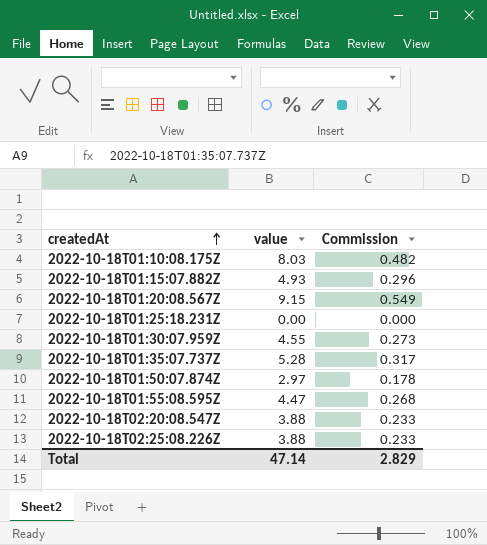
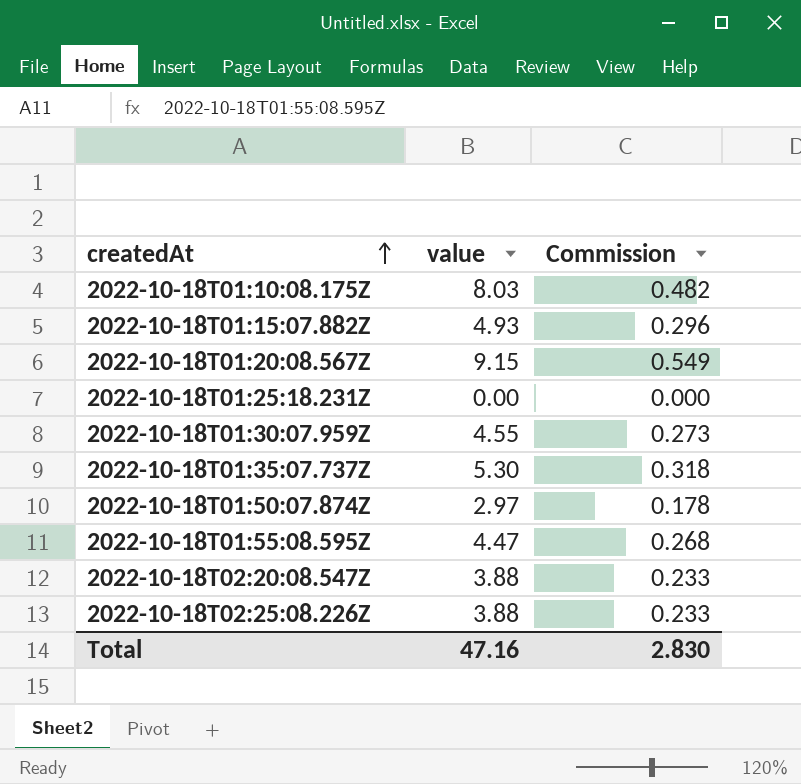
2022-10-18T01:35:07.737Z | value: 5.28 -> 5.30
2022-10-18T01:35:07.737Z | Commission: 0.317 -> 0.318
Total | value: 47.14 -> 47.16
Total | Commission: 2.829 -> 2.830

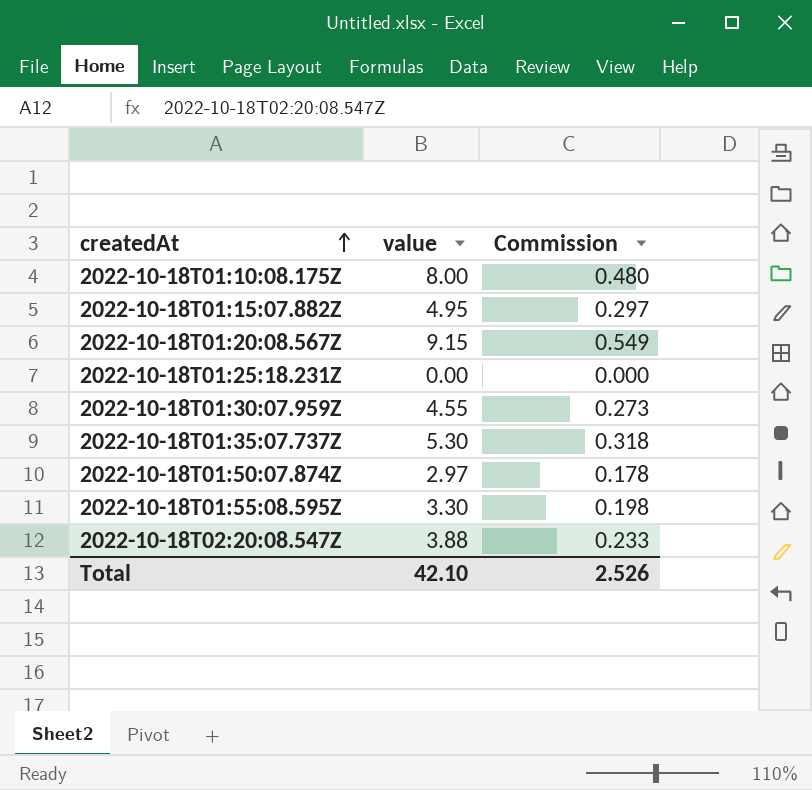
row 2022-10-18T02:25:08.226Z: 3.88 | 0.233 -> none
2022-10-18T01:10:08.175Z | value: 8.03 -> 8.00
2022-10-18T01:10:08.175Z | Commission: 0.482 -> 0.480
2022-10-18T01:15:07.882Z | value: 4.93 -> 4.95
2022-10-18T01:15:07.882Z | Commission: 0.296 -> 0.297
2022-10-18T01:55:08.595Z | value: 4.47 -> 3.30
2022-10-18T01:55:08.595Z | Commission: 0.268 -> 0.198
Total | value: 47.16 -> 42.10
Total | Commission: 2.830 -> 2.526

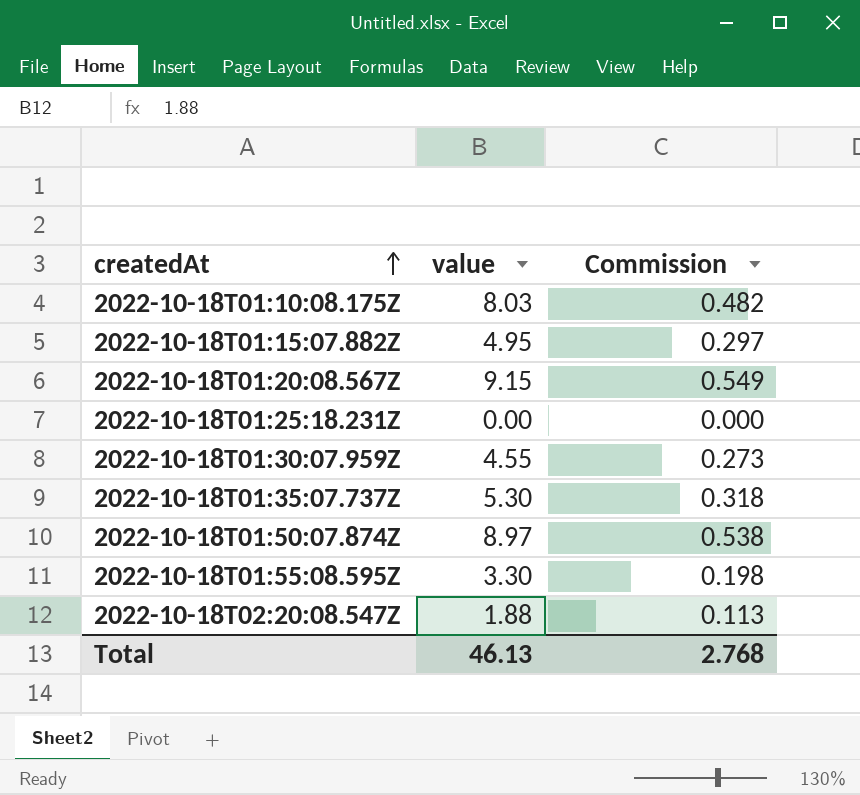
2022-10-18T01:10:08.175Z | value: 8.00 -> 8.03
2022-10-18T01:10:08.175Z | Commission: 0.480 -> 0.482
2022-10-18T01:50:07.874Z | value: 2.97 -> 8.97
2022-10-18T01:50:07.874Z | Commission: 0.178 -> 0.538
2022-10-18T02:20:08.547Z | value: 3.88 -> 1.88
2022-10-18T02:20:08.547Z | Commission: 0.233 -> 0.113
Total | value: 42.10 -> 46.13
Total | Commission: 2.526 -> 2.768

